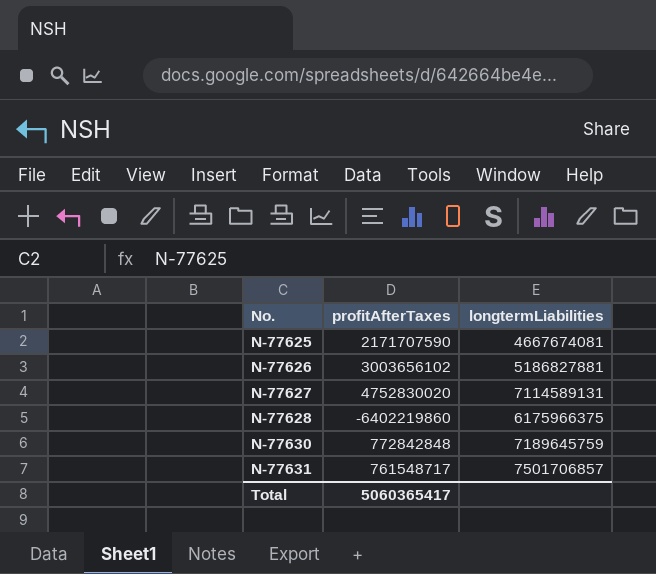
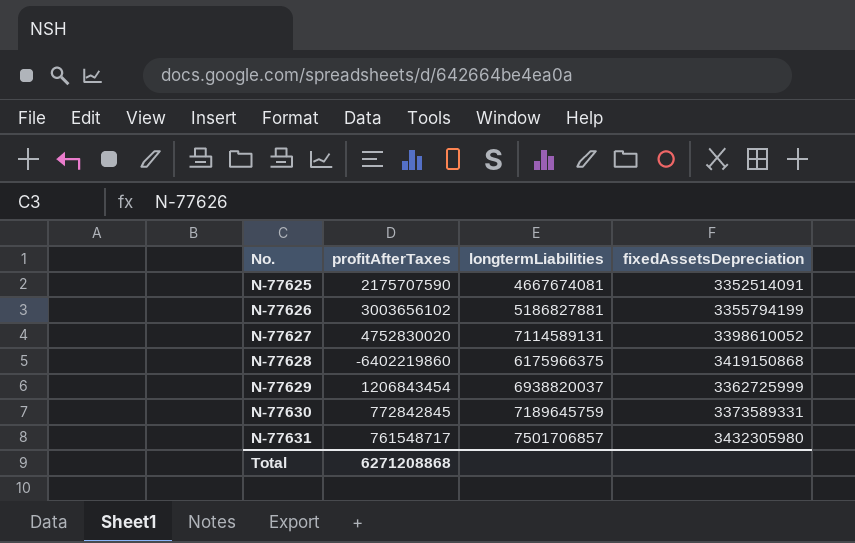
column fixedAssetsDepreciation | position: none -> 4
N-77625 | profitAfterTaxes: 2171707590 -> 2175707590
row N-77629: none -> 1206843454 | 6938820037 | 3362725999
N-77630 | profitAfterTaxes: 772842848 -> 772842845
Total | profitAfterTaxes: 5060365417 -> 6271208868

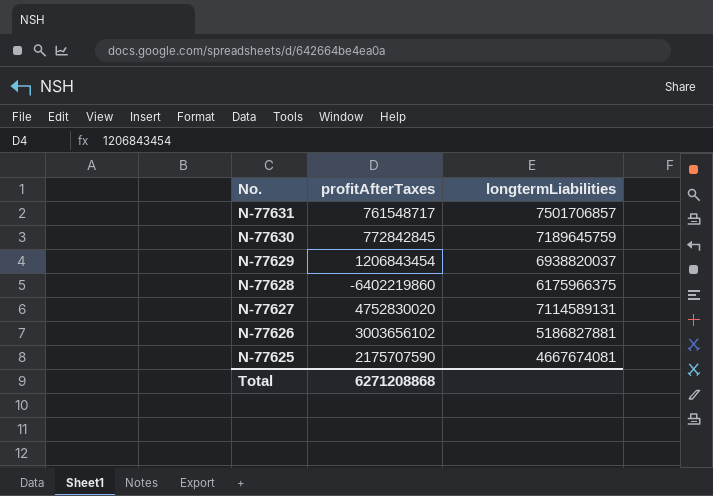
row order: No. ascending -> No. descending
column fixedAssetsDepreciation | position: 4 -> none

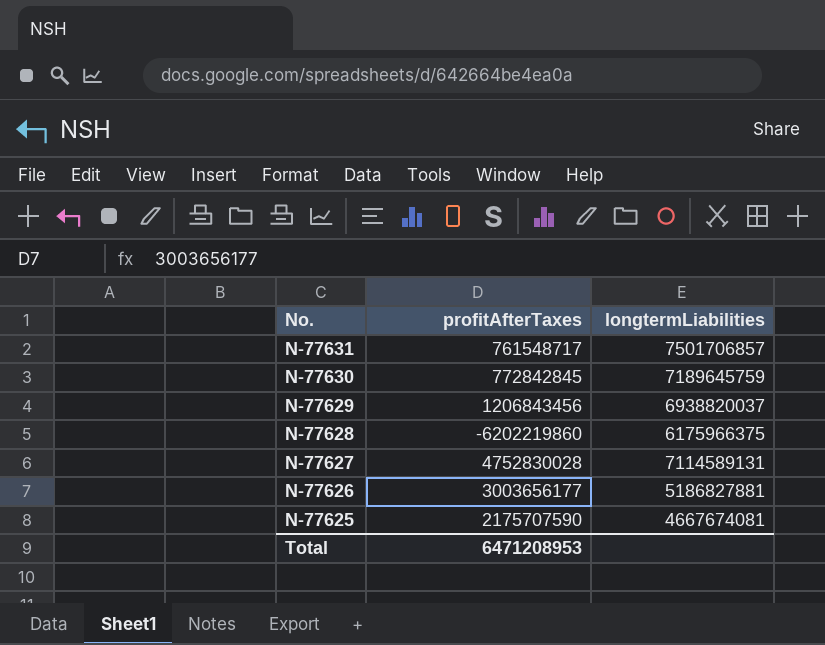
N-77629 | profitAfterTaxes: 1206843454 -> 1206843456
N-77628 | profitAfterTaxes: -6402219860 -> -6202219860
N-77627 | profitAfterTaxes: 4752830020 -> 4752830028
N-77626 | profitAfterTaxes: 3003656102 -> 3003656177
Total | profitAfterTaxes: 6271208868 -> 6471208953

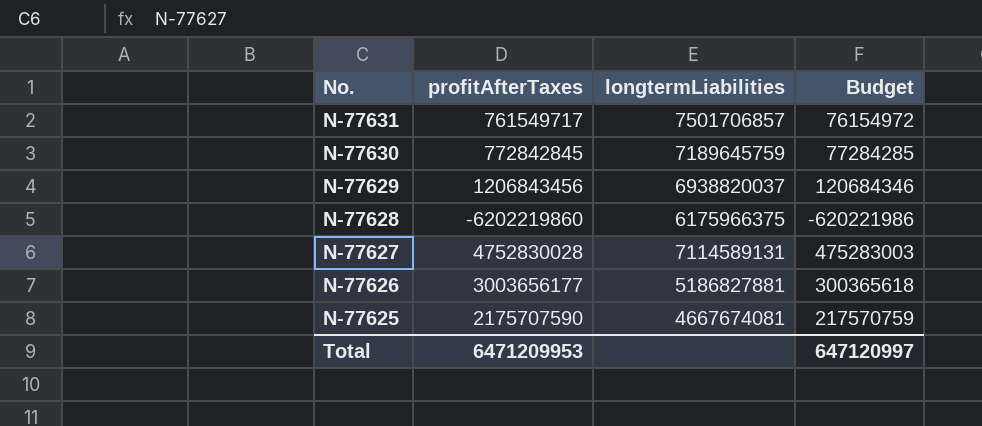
column Budget | formula: none -> [profitAfterTaxes] * 0.1
N-77631 | profitAfterTaxes: 761548717 -> 761549717
Total | profitAfterTaxes: 6471208953 -> 6471209953

